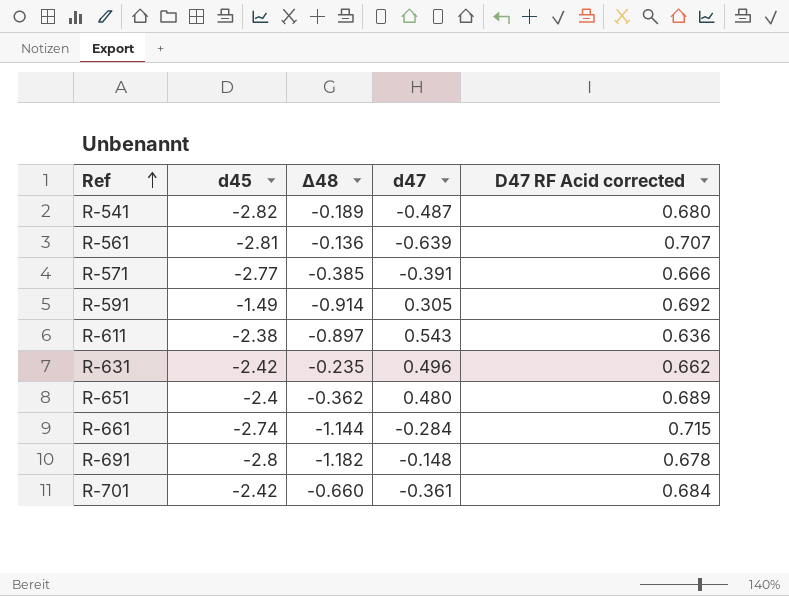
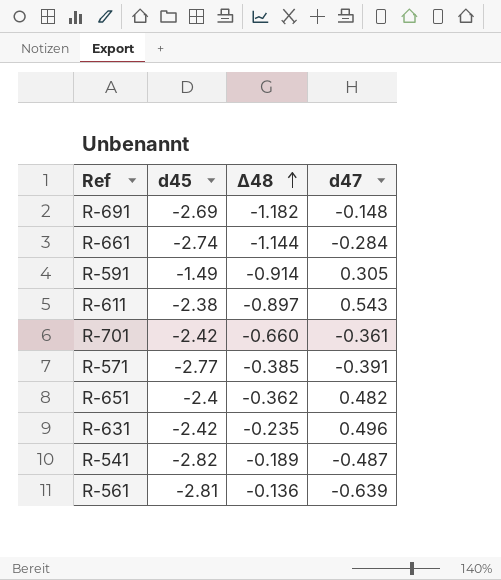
row order: Ref ascending -> Δ48 ascending
column D47 RF Acid corrected | position: 5 -> none
R-691 | d45: -2.8 -> -2.69
R-651 | d47: 0.480 -> 0.482

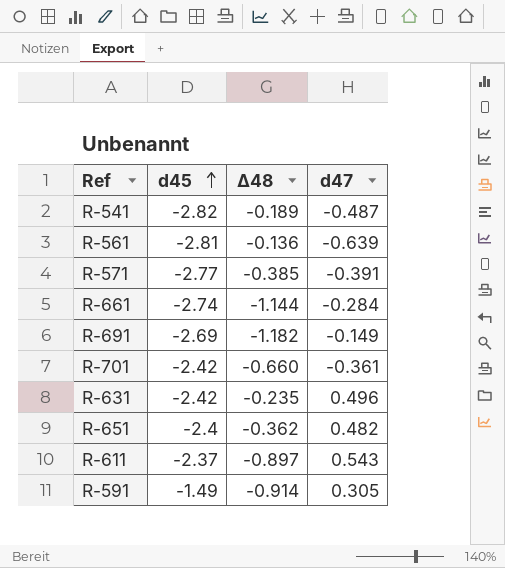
row order: Δ48 ascending -> d45 ascending
R-691 | d47: -0.148 -> -0.149
R-611 | d45: -2.38 -> -2.37

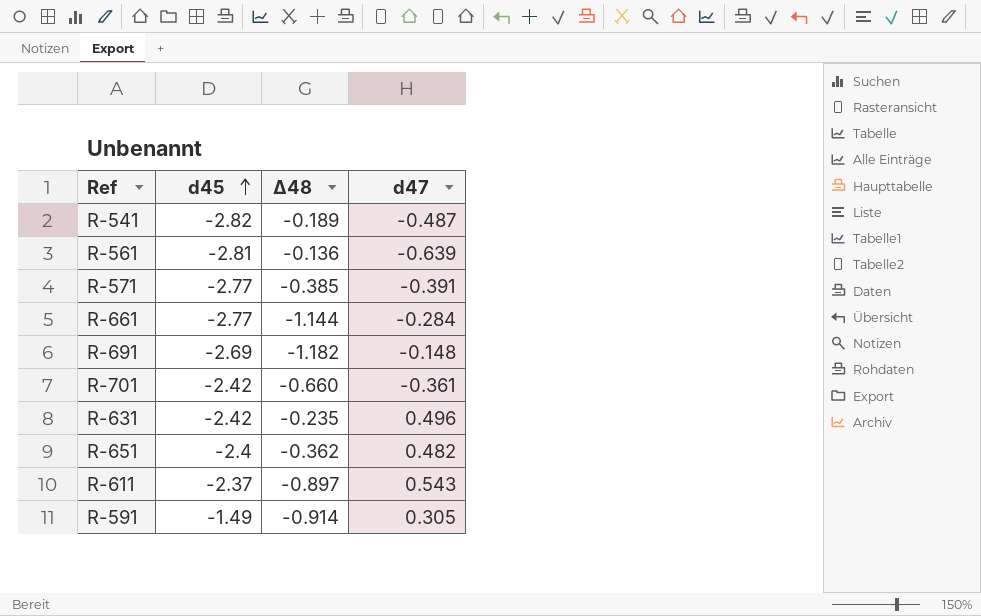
R-661 | d45: -2.74 -> -2.77
R-691 | d47: -0.149 -> -0.148

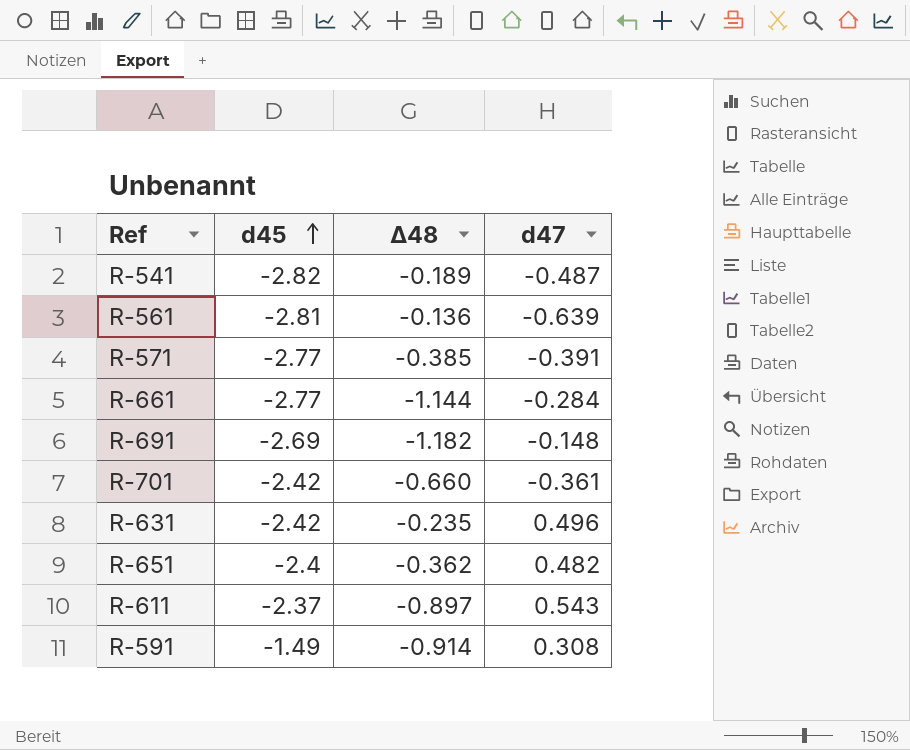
R-591 | d47: 0.305 -> 0.308

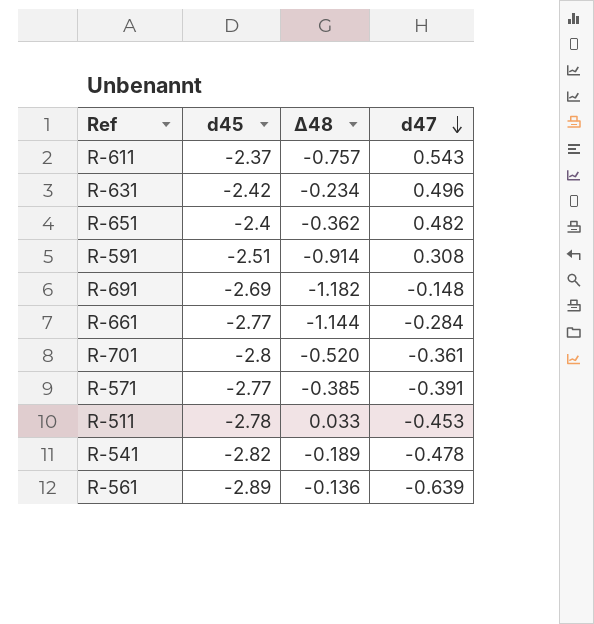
row order: d45 ascending -> d47 descending
R-611 | Δ48: -0.897 -> -0.757
R-631 | Δ48: -0.235 -> -0.234
R-591 | d45: -1.49 -> -2.51
R-701 | d45: -2.42 -> -2.8
R-701 | Δ48: -0.660 -> -0.520
row R-511: none -> -2.78 | 0.033 | -0.453
R-541 | d47: -0.487 -> -0.478
R-561 | d45: -2.81 -> -2.89

